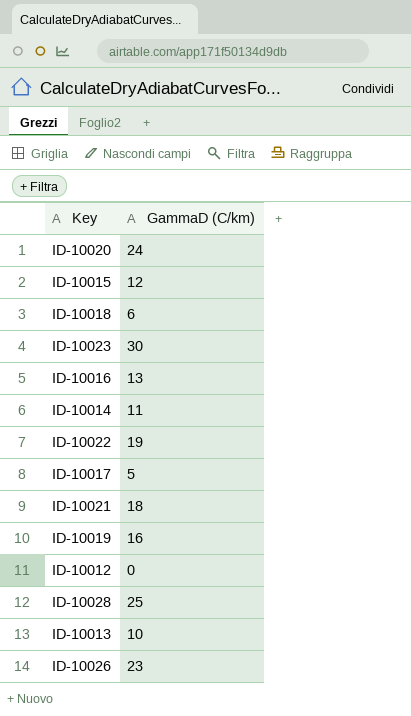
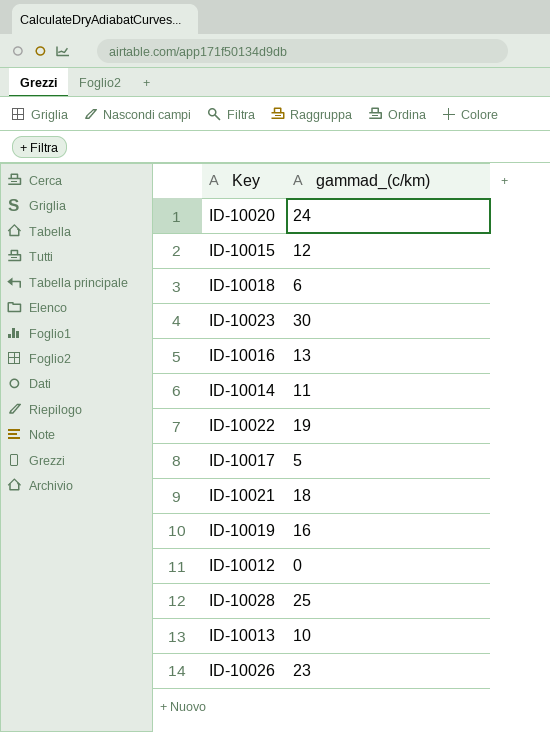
column name: GammaD (C/km) -> gammad_(c/km)

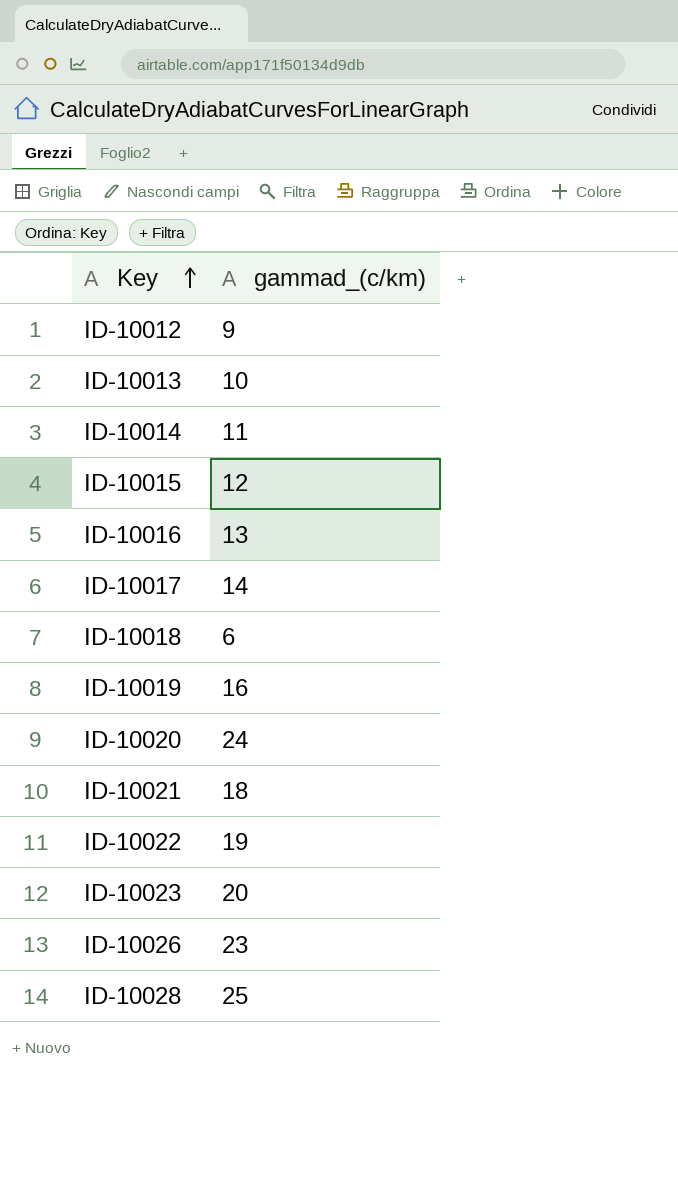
row order: none -> Key ascending
ID-10012 | gammad_(c/km): 0 -> 9
ID-10017 | gammad_(c/km): 5 -> 14
ID-10023 | gammad_(c/km): 30 -> 20

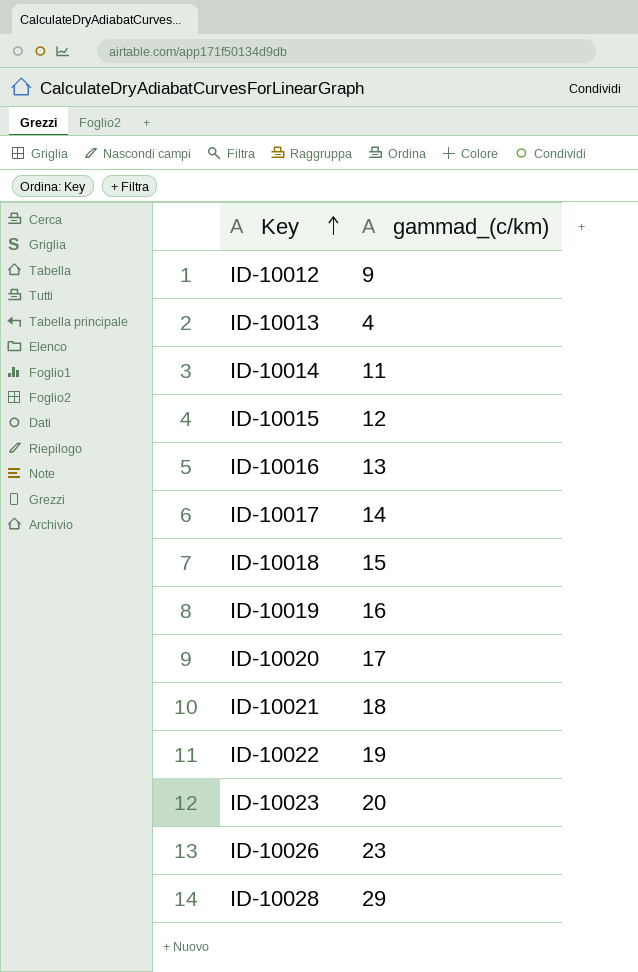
ID-10013 | gammad_(c/km): 10 -> 4
ID-10018 | gammad_(c/km): 6 -> 15
ID-10020 | gammad_(c/km): 24 -> 17
ID-10028 | gammad_(c/km): 25 -> 29

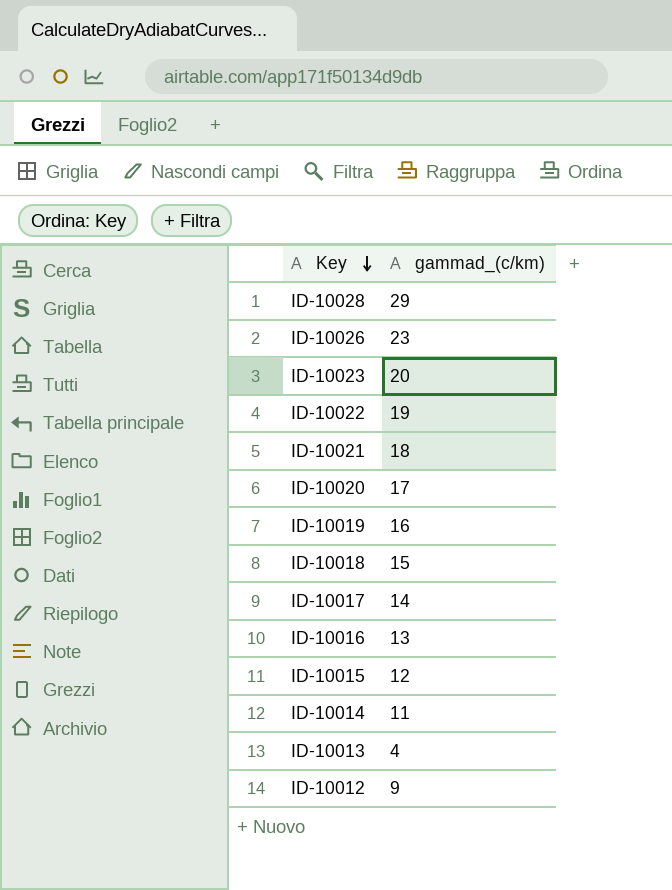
row order: Key ascending -> Key descending

